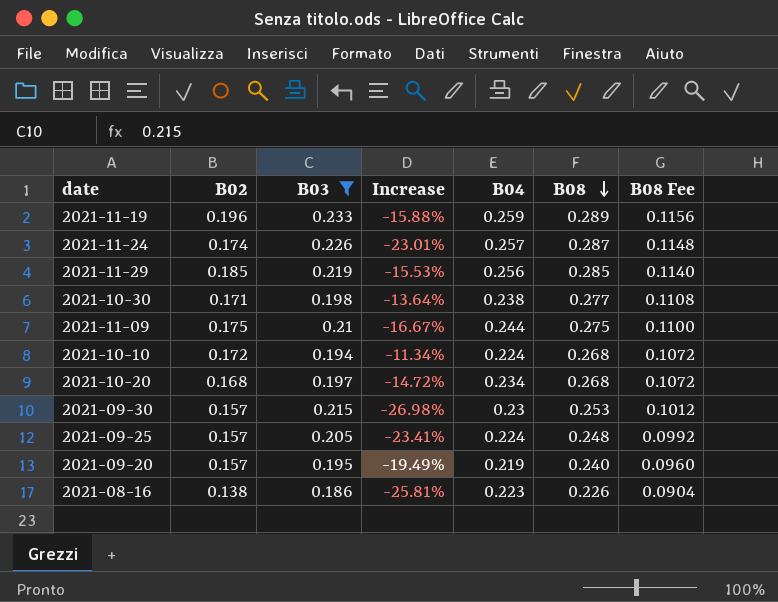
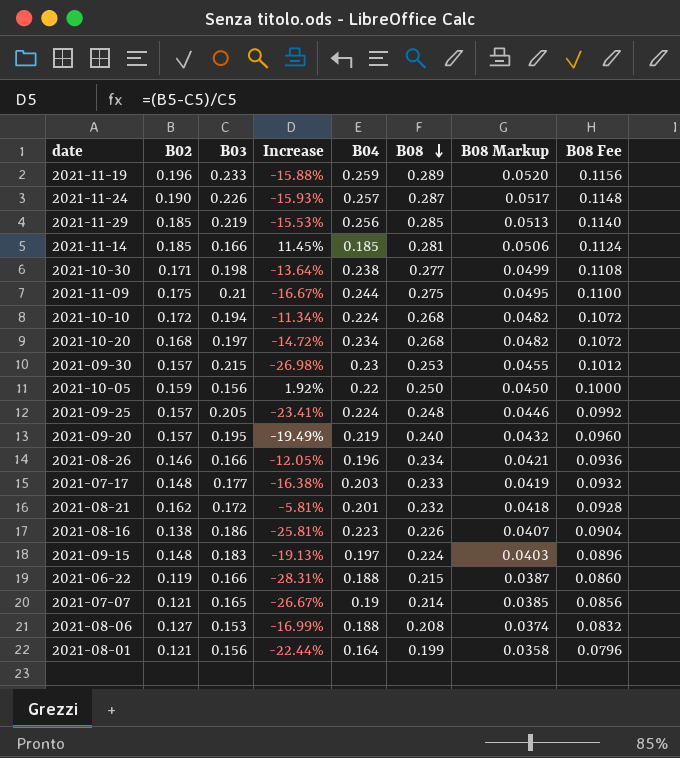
filter: B03 >= 0.186 -> none
column B08 Markup | formula: none -> [B08] * 0.18
2021-11-24 | B02: 0.174 -> 0.190
2021-11-24 | Increase: -23.01% -> -15.93%

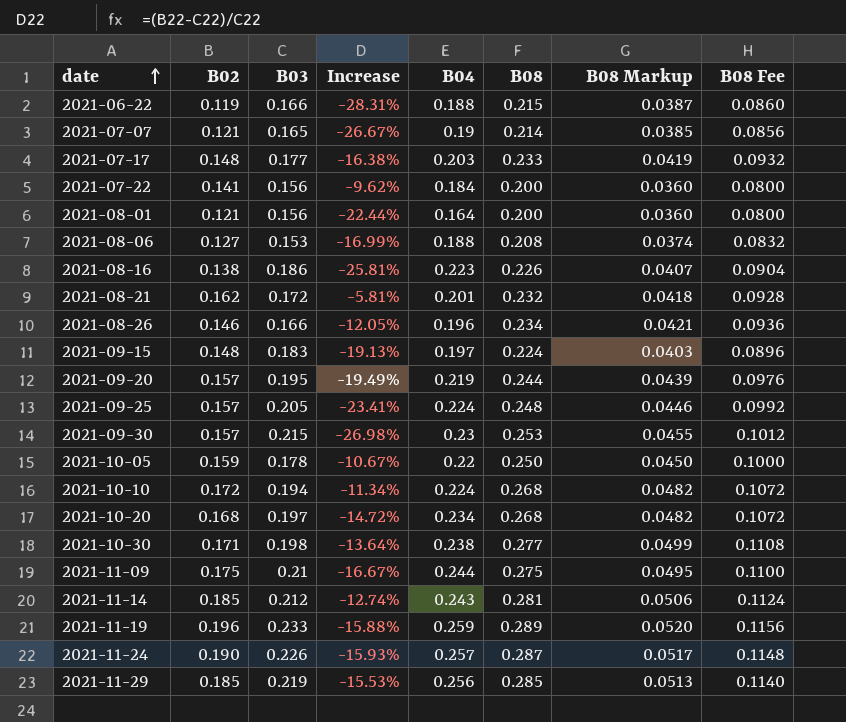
row order: B08 descending -> date ascending
row 2021-07-22: none -> 0.141 | 0.156 | -9.62% | 0.184 | 0.200 | 0.0360 | 0.0800
2021-08-01 | B08: 0.199 -> 0.200
2021-08-01 | B08 Markup: 0.0358 -> 0.0360
2021-08-01 | B08 Fee: 0.0796 -> 0.0800
2021-09-20 | B08: 0.240 -> 0.244
2021-09-20 | B08 Markup: 0.0432 -> 0.0439
2021-09-20 | B08 Fee: 0.0960 -> 0.0976
2021-10-05 | B03: 0.156 -> 0.178
2021-10-05 | Increase: 1.92% -> -10.67%
2021-11-14 | B03: 0.166 -> 0.212
2021-11-14 | Increase: 11.45% -> -12.74%
2021-11-14 | B04: 0.185 -> 0.243

